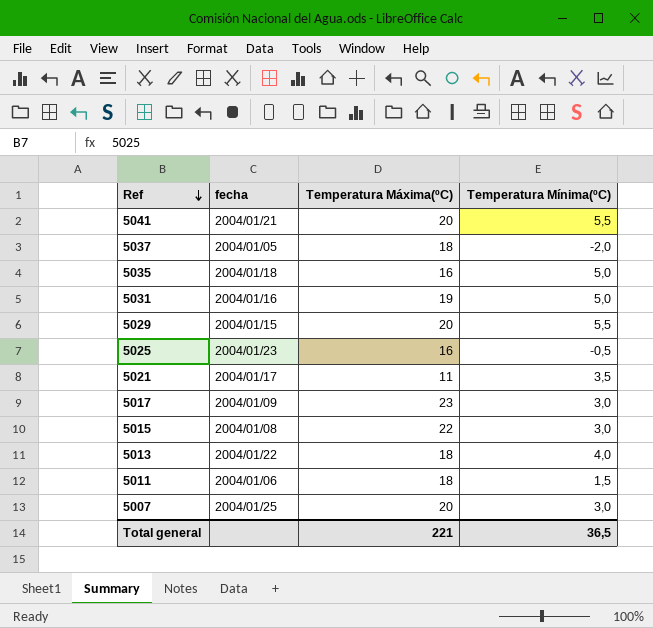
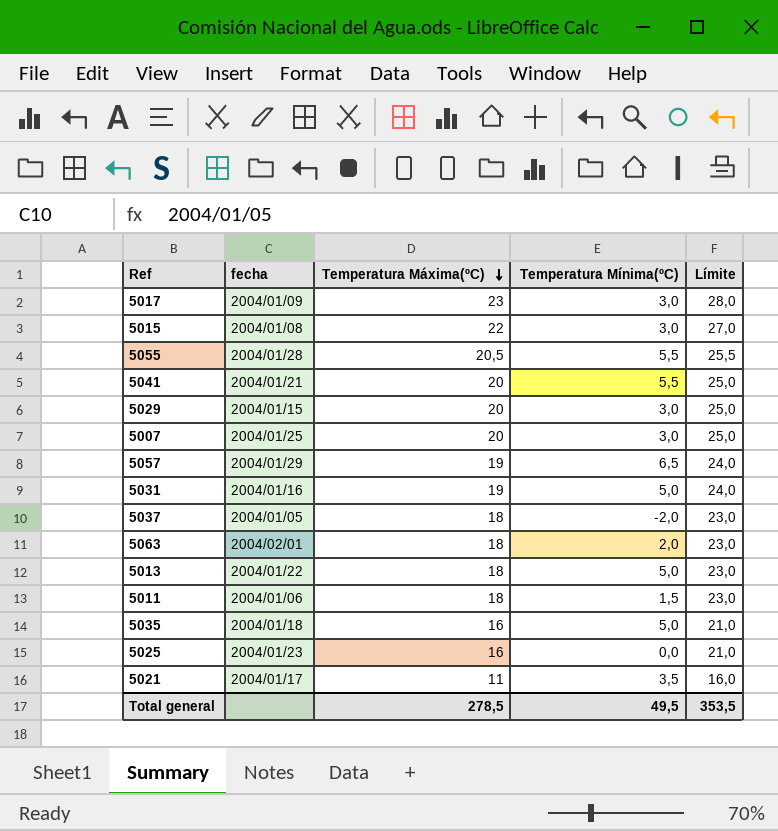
row order: Ref descending -> Temperatura Máxima(ºC) descending
column Límite | formula: none -> [Temperatura Máxima(ºC)] + 5
row 5055: none -> 2004/01/28 | 20,5 | 5,5 | 25,5
5029 | Temperatura Mínima(ºC): 5,5 -> 3,0
row 5057: none -> 2004/01/29 | 19 | 6,5 | 24,0
row 5063: none -> 2004/02/01 | 18 | 2,0 | 23,0
5013 | Temperatura Mínima(ºC): 4,0 -> 5,0
5025 | Temperatura Mínima(ºC): -0,5 -> 0,0
Total general | Temperatura Máxima(ºC): 221 -> 278,5
Total general | Temperatura Mínima(ºC): 36,5 -> 49,5

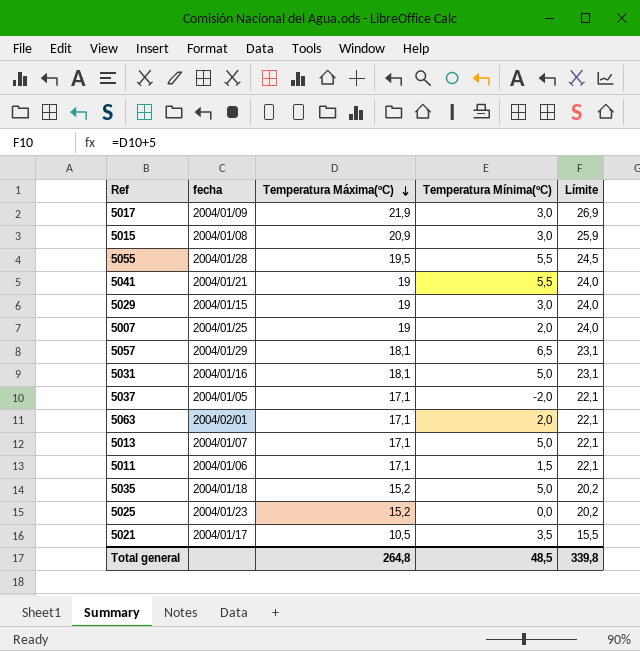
5017 | Temperatura Máxima(ºC): 23 -> 21,9
5017 | Límite: 28,0 -> 26,9
5015 | Temperatura Máxima(ºC): 22 -> 20,9
5015 | Límite: 27,0 -> 25,9
5055 | Temperatura Máxima(ºC): 20,5 -> 19,5
5055 | Límite: 25,5 -> 24,5
5041 | Temperatura Máxima(ºC): 20 -> 19
5041 | Límite: 25,0 -> 24,0
5029 | Temperatura Máxima(ºC): 20 -> 19
5029 | Límite: 25,0 -> 24,0
5007 | Temperatura Máxima(ºC): 20 -> 19
5007 | Temperatura Mínima(ºC): 3,0 -> 2,0
5007 | Límite: 25,0 -> 24,0
5057 | Temperatura Máxima(ºC): 19 -> 18,1
5057 | Límite: 24,0 -> 23,1
5031 | Temperatura Máxima(ºC): 19 -> 18,1
5031 | Límite: 24,0 -> 23,1
5037 | Temperatura Máxima(ºC): 18 -> 17,1
5037 | Límite: 23,0 -> 22,1
5063 | Temperatura Máxima(ºC): 18 -> 17,1
5063 | Límite: 23,0 -> 22,1
5013 | fecha: 2004/01/22 -> 2004/01/07
5013 | Temperatura Máxima(ºC): 18 -> 17,1
5013 | Límite: 23,0 -> 22,1
5011 | Temperatura Máxima(ºC): 18 -> 17,1
5011 | Límite: 23,0 -> 22,1
5035 | Temperatura Máxima(ºC): 16 -> 15,2
5035 | Límite: 21,0 -> 20,2
5025 | Temperatura Máxima(ºC): 16 -> 15,2
5025 | Límite: 21,0 -> 20,2
5021 | Temperatura Máxima(ºC): 11 -> 10,5
5021 | Límite: 16,0 -> 15,5
Total general | Temperatura Máxima(ºC): 278,5 -> 264,8
Total general | Temperatura Mínima(ºC): 49,5 -> 48,5
Total general | Límite: 353,5 -> 339,8

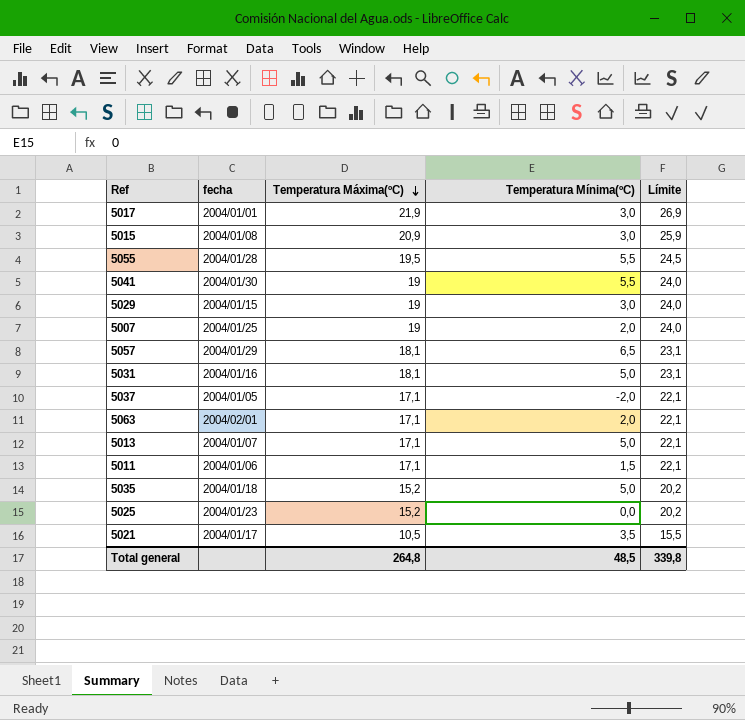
5017 | fecha: 2004/01/09 -> 2004/01/01
5041 | fecha: 2004/01/21 -> 2004/01/30

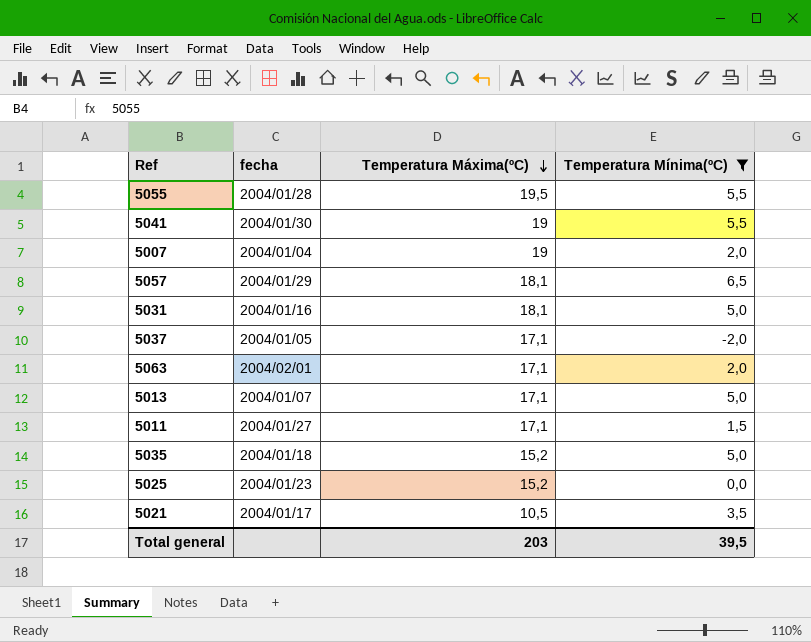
filter: none -> Temperatura Mínima(ºC) != 3,0
column Límite | formula: [Temperatura Máxima(ºC)] + 5 -> none
5007 | fecha: 2004/01/25 -> 2004/01/04
5011 | fecha: 2004/01/06 -> 2004/01/27
Total general | Temperatura Máxima(ºC): 264,8 -> 203
Total general | Temperatura Mínima(ºC): 48,5 -> 39,5

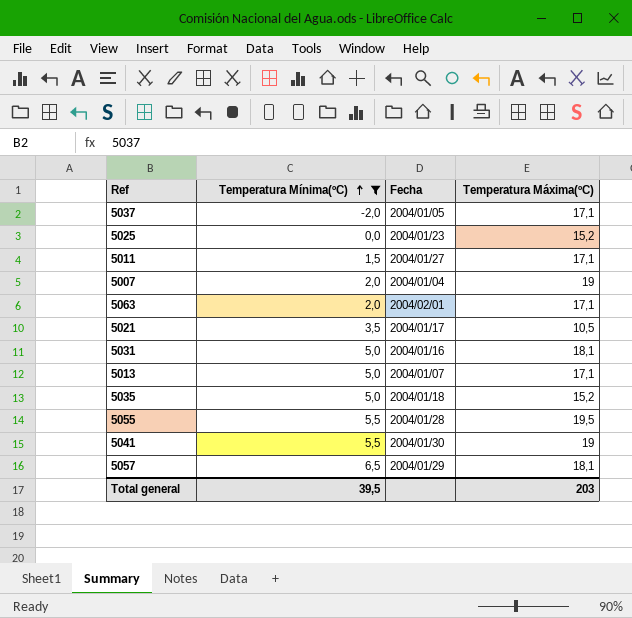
row order: Temperatura Máxima(ºC) descending -> Temperatura Mínima(ºC) ascending
column Temperatura Mínima(ºC) | position: 4 -> 2
column name: fecha -> Fecha

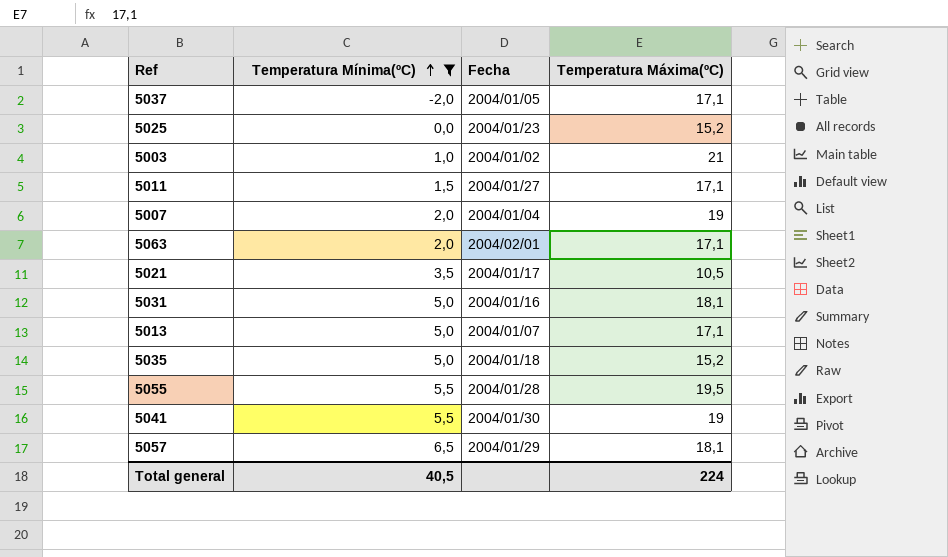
row 5003: none -> 1,0 | 2004/01/02 | 21
Total general | Temperatura Mínima(ºC): 39,5 -> 40,5
Total general | Temperatura Máxima(ºC): 203 -> 224

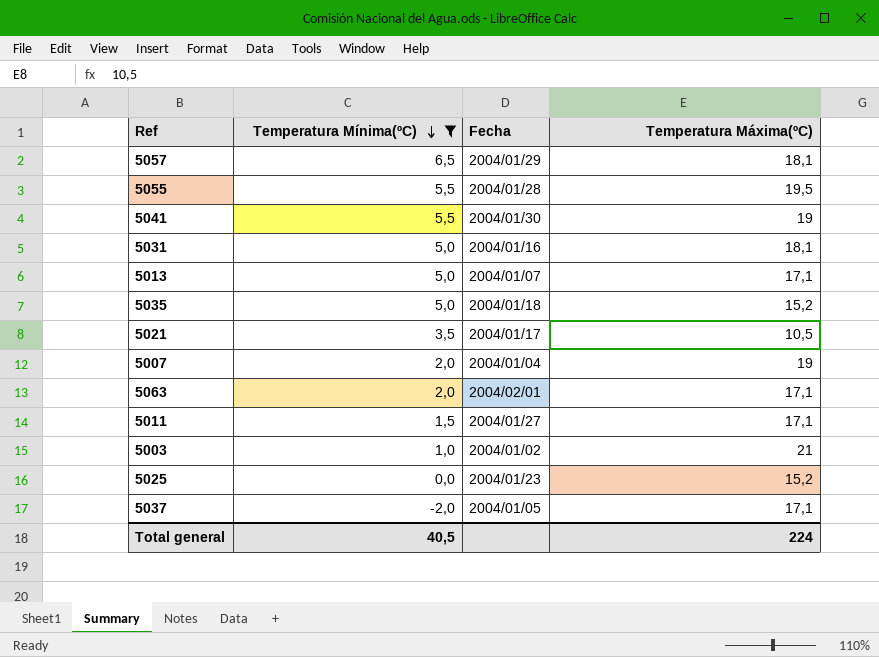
row order: Temperatura Mínima(ºC) ascending -> Temperatura Mínima(ºC) descending

